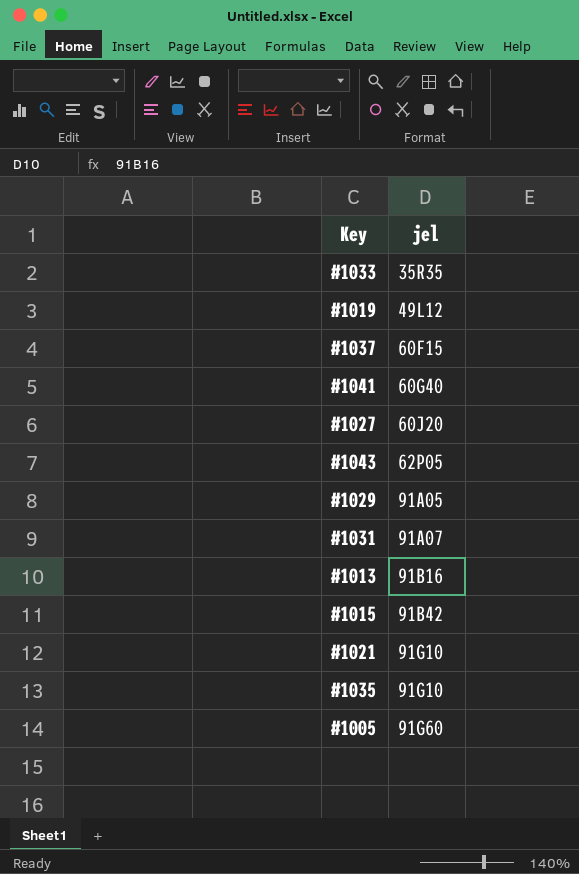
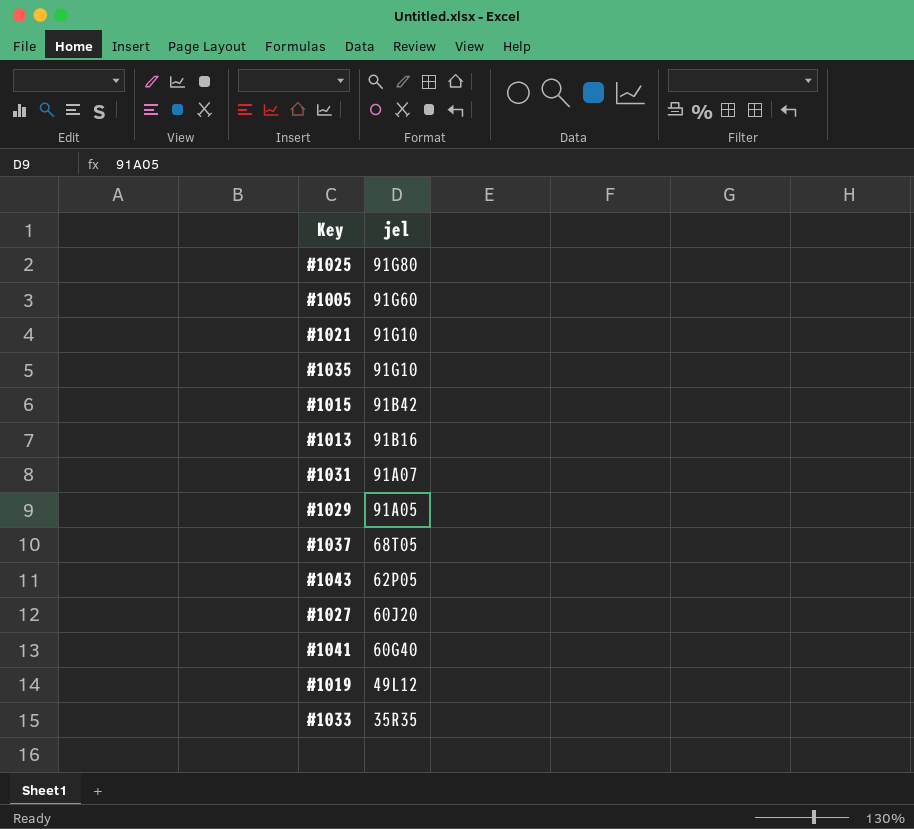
row order: jel ascending -> jel descending
row #1025: none -> 91G80
#1037 | jel: 60F15 -> 68T05

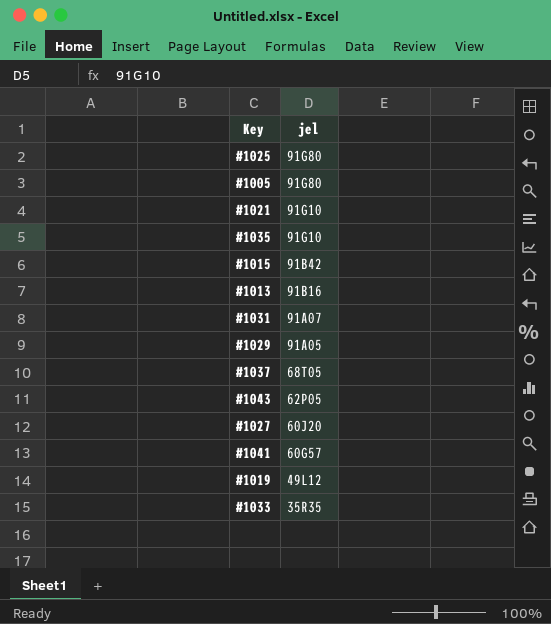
#1005 | jel: 91G60 -> 91G80
#1041 | jel: 60G40 -> 60G57

